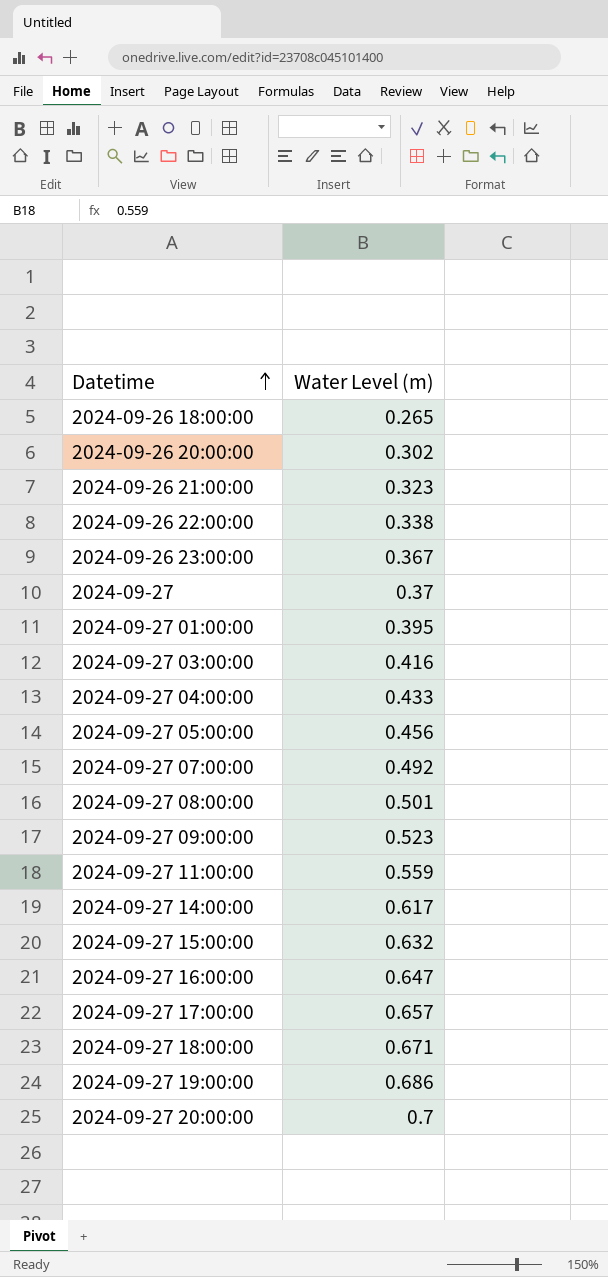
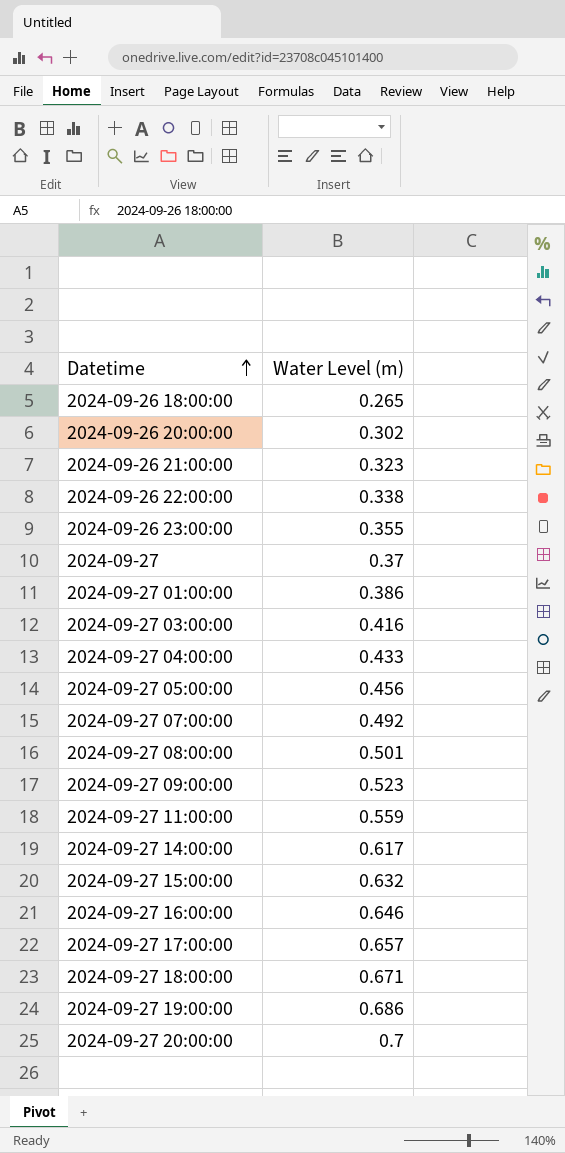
2024-09-26 23:00:00 | Water Level (m): 0.367 -> 0.355
2024-09-27 01:00:00 | Water Level (m): 0.395 -> 0.386
2024-09-27 16:00:00 | Water Level (m): 0.647 -> 0.646

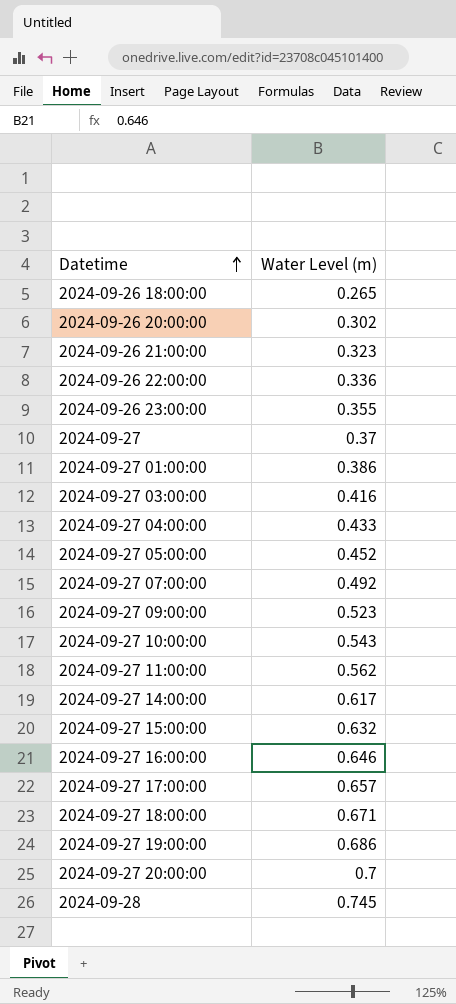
row 2024-09-27 08:00:00: 0.501 -> none
2024-09-26 22:00:00 | Water Level (m): 0.338 -> 0.336
2024-09-27 05:00:00 | Water Level (m): 0.456 -> 0.452
row 2024-09-27 10:00:00: none -> 0.543
2024-09-27 11:00:00 | Water Level (m): 0.559 -> 0.562
row 2024-09-28: none -> 0.745

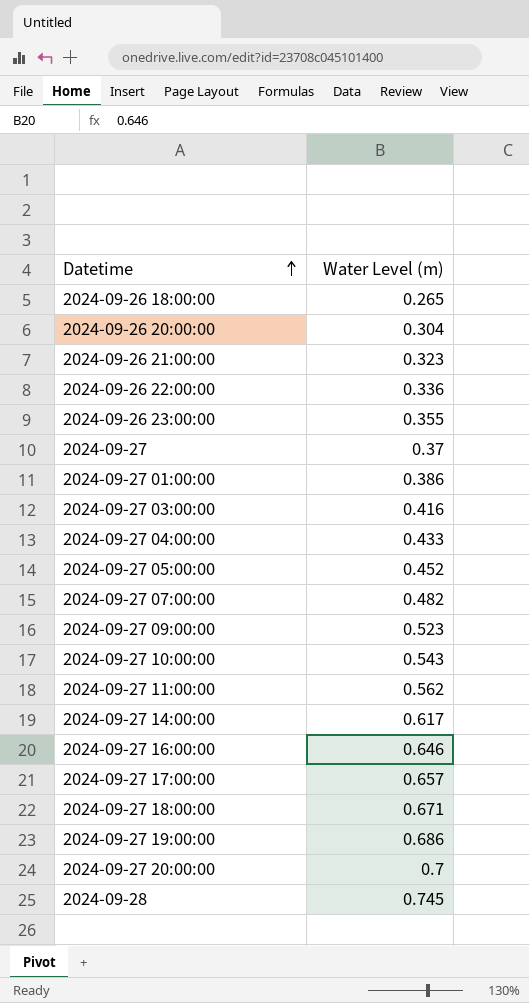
row 2024-09-27 15:00:00: 0.632 -> none
2024-09-26 20:00:00 | Water Level (m): 0.302 -> 0.304
2024-09-27 07:00:00 | Water Level (m): 0.492 -> 0.482

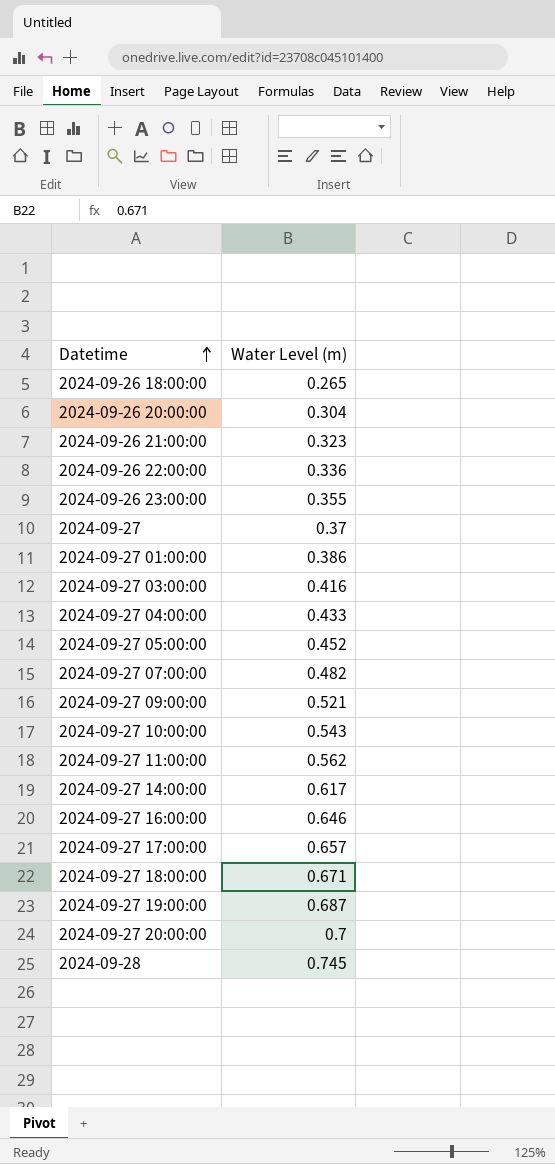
2024-09-27 09:00:00 | Water Level (m): 0.523 -> 0.521
2024-09-27 19:00:00 | Water Level (m): 0.686 -> 0.687

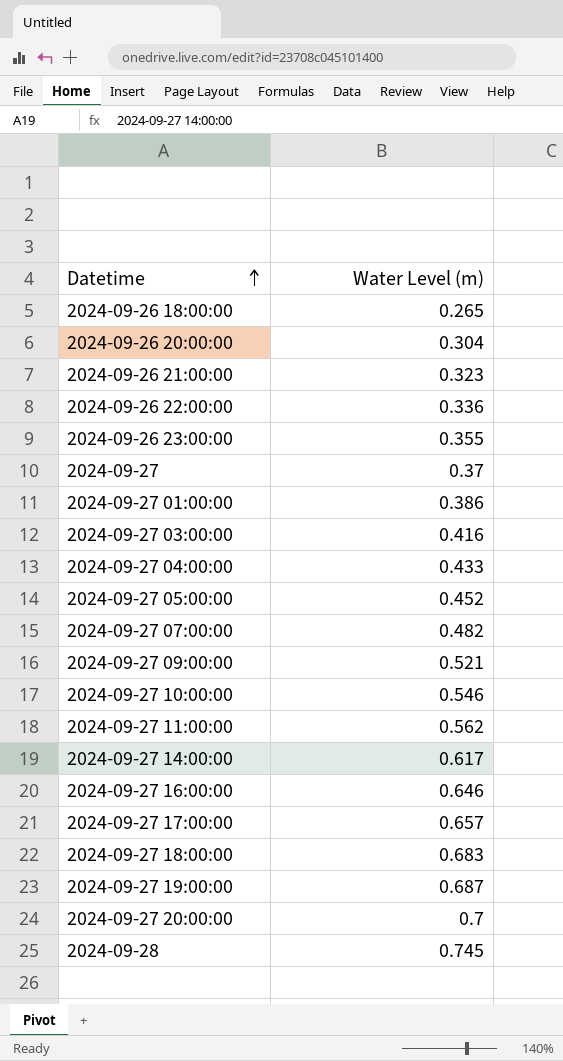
2024-09-27 10:00:00 | Water Level (m): 0.543 -> 0.546
2024-09-27 18:00:00 | Water Level (m): 0.671 -> 0.683

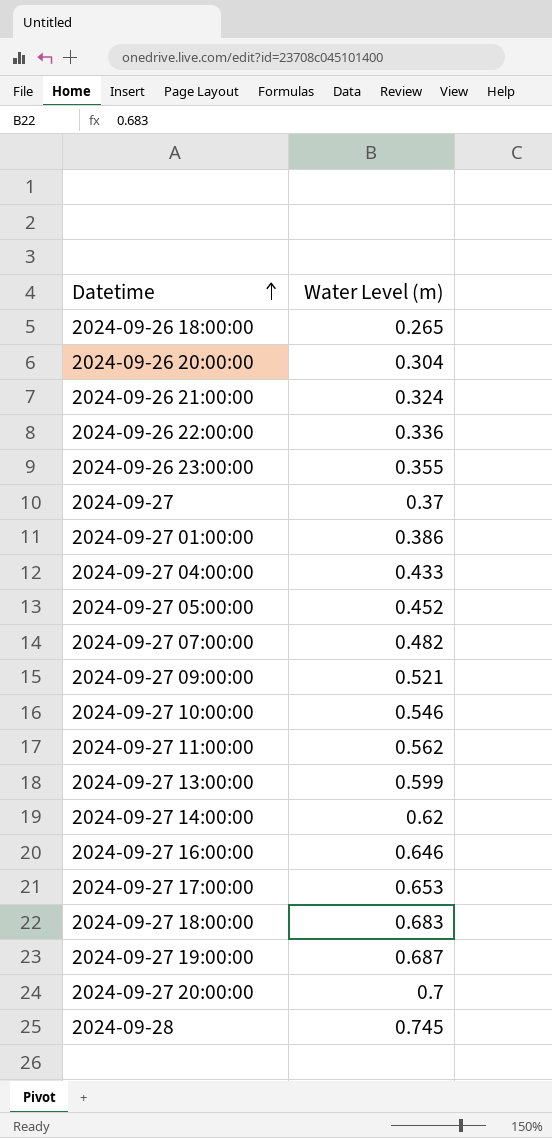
row 2024-09-27 03:00:00: 0.416 -> none
2024-09-26 21:00:00 | Water Level (m): 0.323 -> 0.324
row 2024-09-27 13:00:00: none -> 0.599
2024-09-27 14:00:00 | Water Level (m): 0.617 -> 0.62
2024-09-27 17:00:00 | Water Level (m): 0.657 -> 0.653

